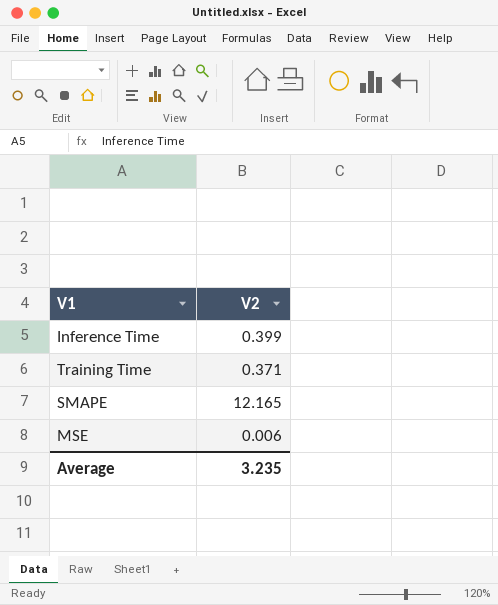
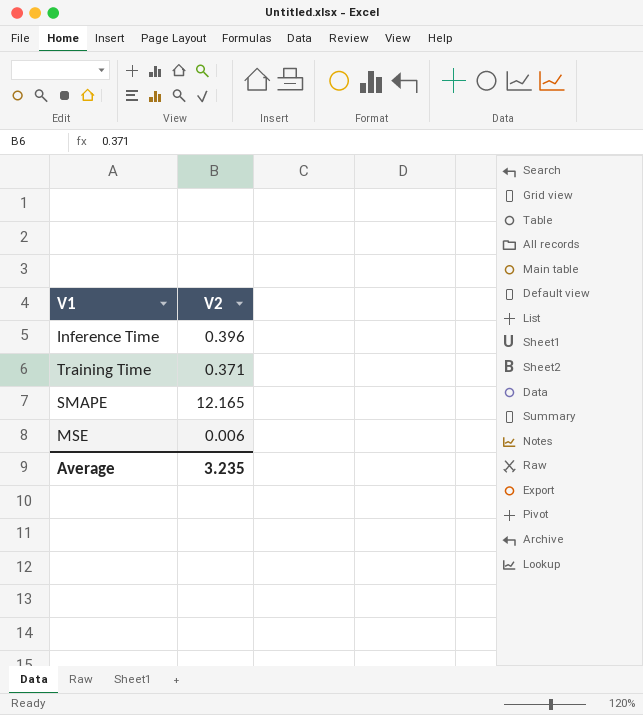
Inference Time | V2: 0.399 -> 0.396

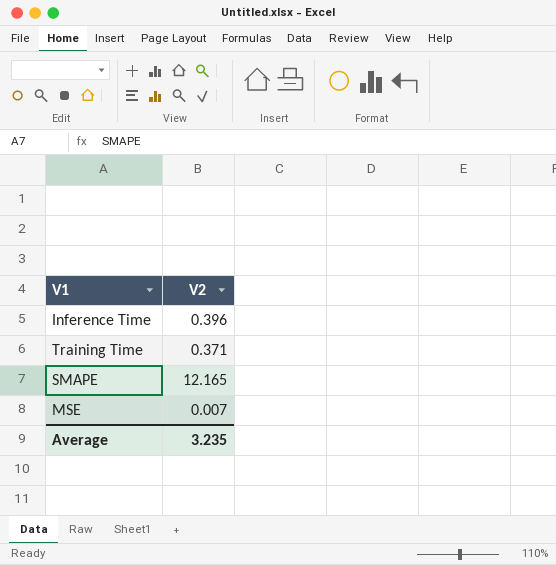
MSE | V2: 0.006 -> 0.007

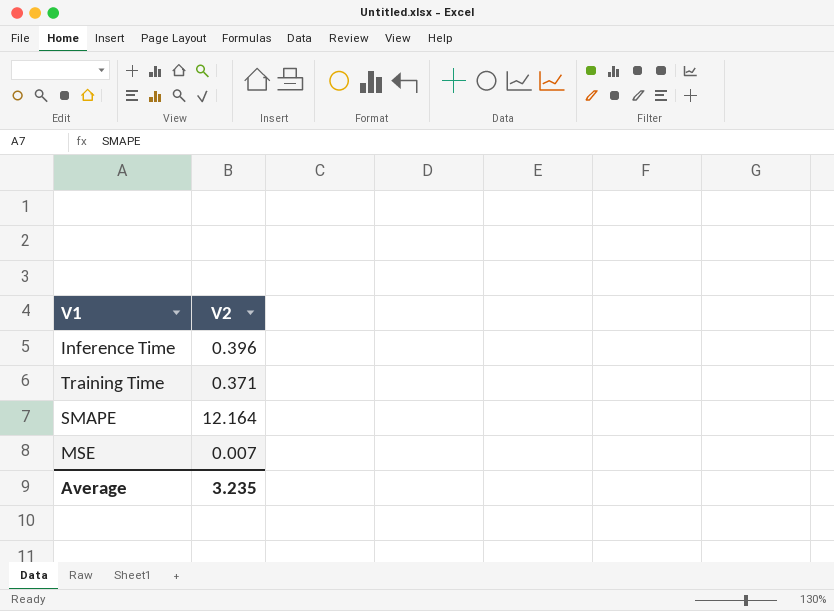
SMAPE | V2: 12.165 -> 12.164

